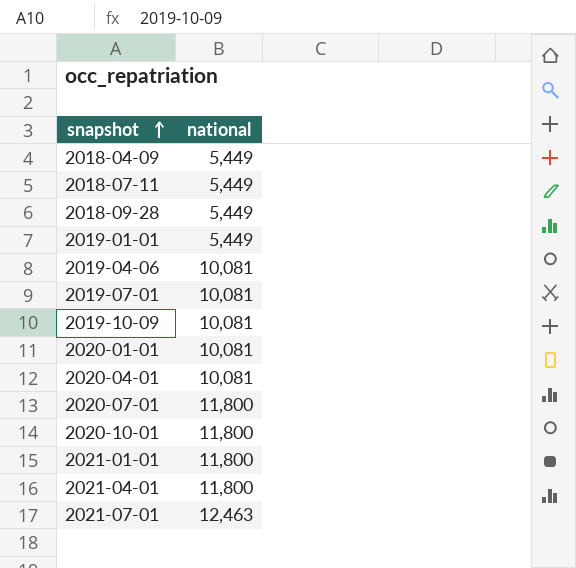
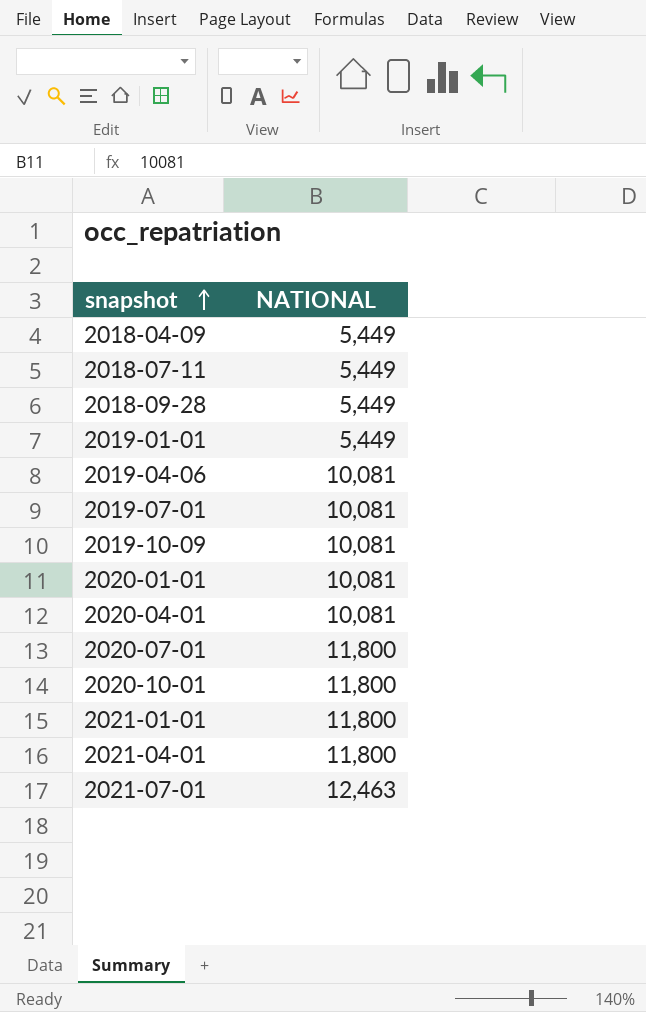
column name: national -> NATIONAL

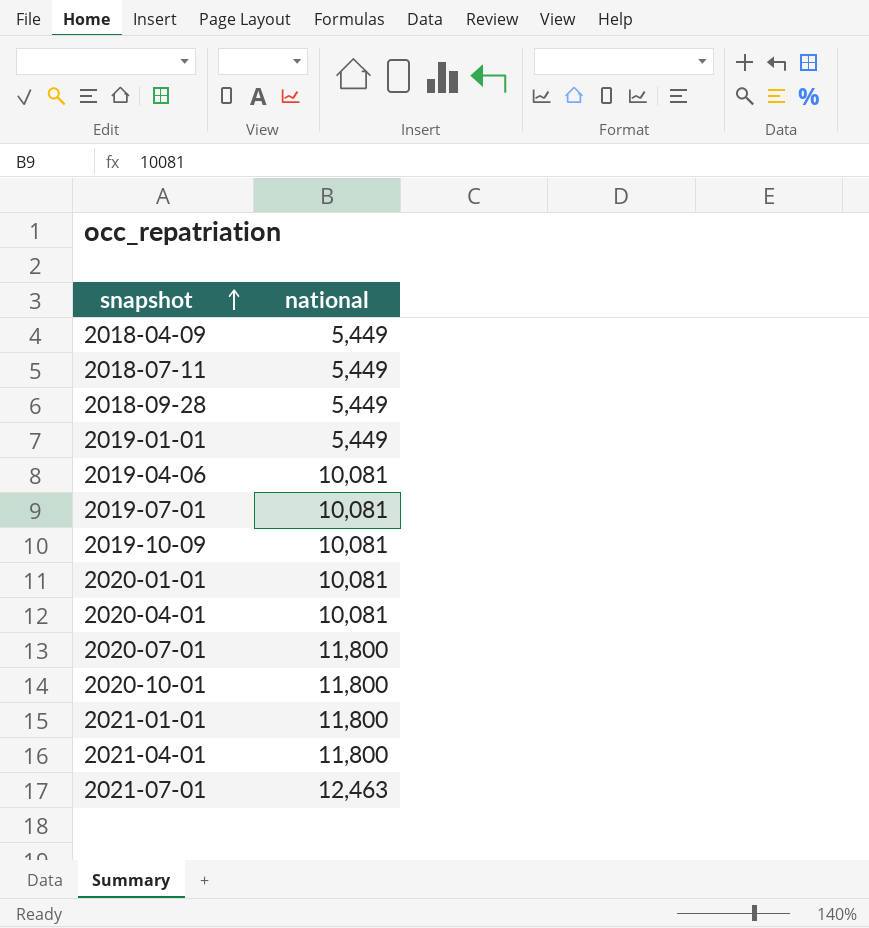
column name: NATIONAL -> national

